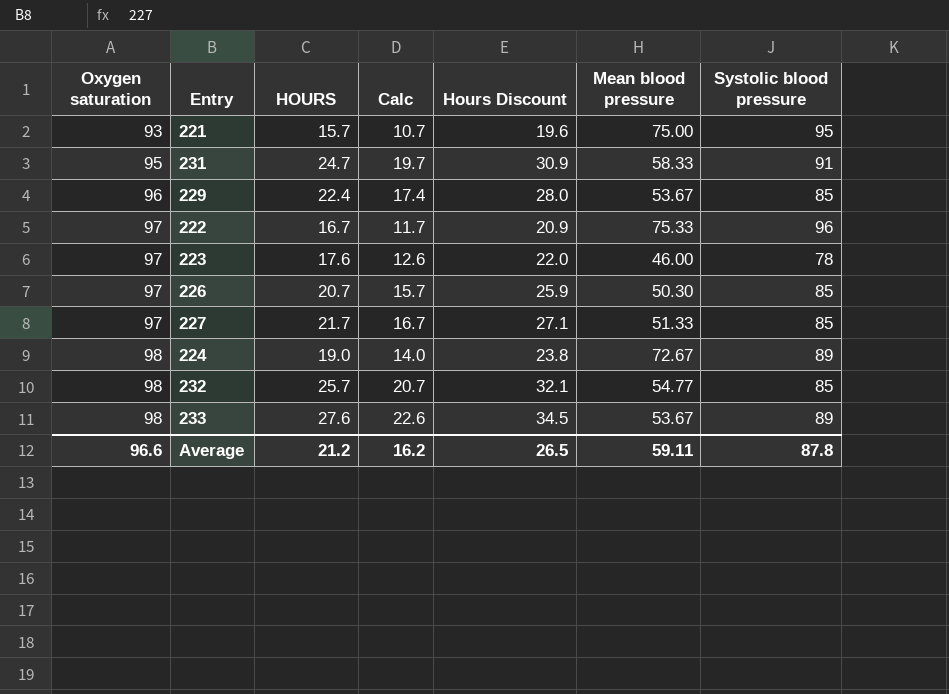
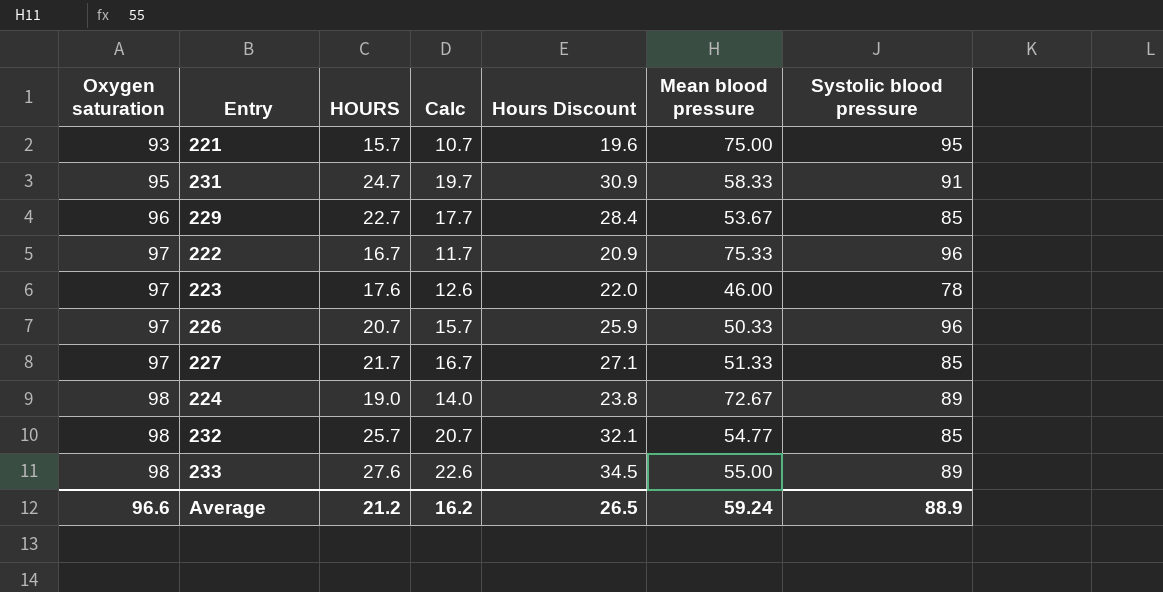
229 | HOURS: 22.4 -> 22.7
229 | Calc: 17.4 -> 17.7
229 | Hours Discount: 28.0 -> 28.4
226 | Mean blood pressure: 50.30 -> 50.33
226 | Systolic blood pressure: 85 -> 96
233 | Mean blood pressure: 53.67 -> 55.00
Average | Mean blood pressure: 59.11 -> 59.24
Average | Systolic blood pressure: 87.8 -> 88.9

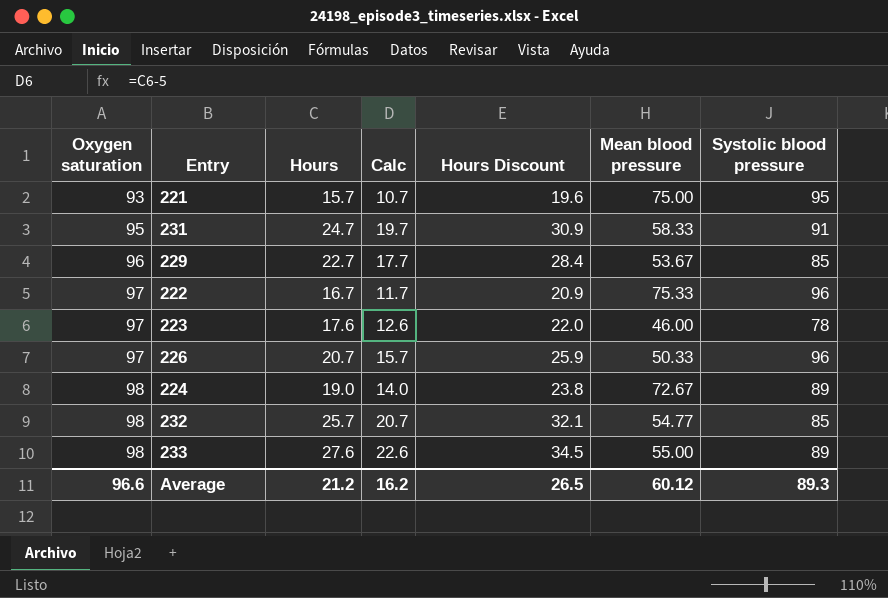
column name: HOURS -> Hours
row 227: 97 | 21.7 | 16.7 | 27.1 | 51.33 | 85 -> none
Average | Mean blood pressure: 59.24 -> 60.12
Average | Systolic blood pressure: 88.9 -> 89.3

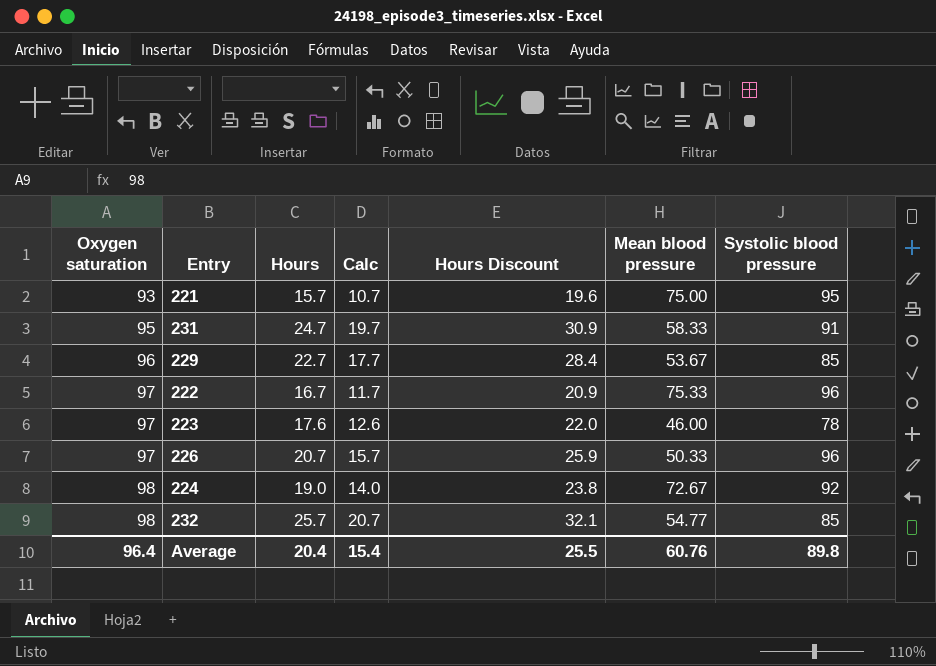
row 233: 98 | 27.6 | 22.6 | 34.5 | 55.00 | 89 -> none
224 | Systolic blood pressure: 89 -> 92
Average | Oxygen saturation: 96.6 -> 96.4
Average | Hours: 21.2 -> 20.4
Average | Calc: 16.2 -> 15.4
Average | Hours Discount: 26.5 -> 25.5
Average | Mean blood pressure: 60.12 -> 60.76
Average | Systolic blood pressure: 89.3 -> 89.8

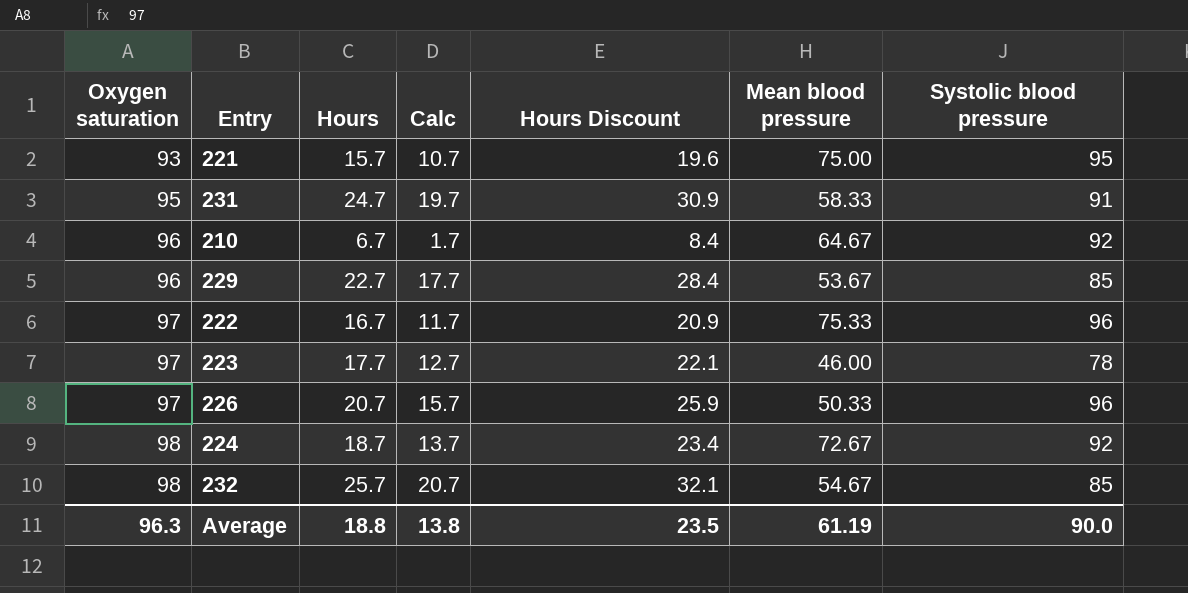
row 210: none -> 96 | 6.7 | 1.7 | 8.4 | 64.67 | 92
223 | Hours: 17.6 -> 17.7
223 | Calc: 12.6 -> 12.7
223 | Hours Discount: 22.0 -> 22.1
224 | Hours: 19.0 -> 18.7
224 | Calc: 14.0 -> 13.7
224 | Hours Discount: 23.8 -> 23.4
232 | Mean blood pressure: 54.77 -> 54.67
Average | Oxygen saturation: 96.4 -> 96.3
Average | Hours: 20.4 -> 18.8
Average | Calc: 15.4 -> 13.8
Average | Hours Discount: 25.5 -> 23.5
Average | Mean blood pressure: 60.76 -> 61.19
Average | Systolic blood pressure: 89.8 -> 90.0

